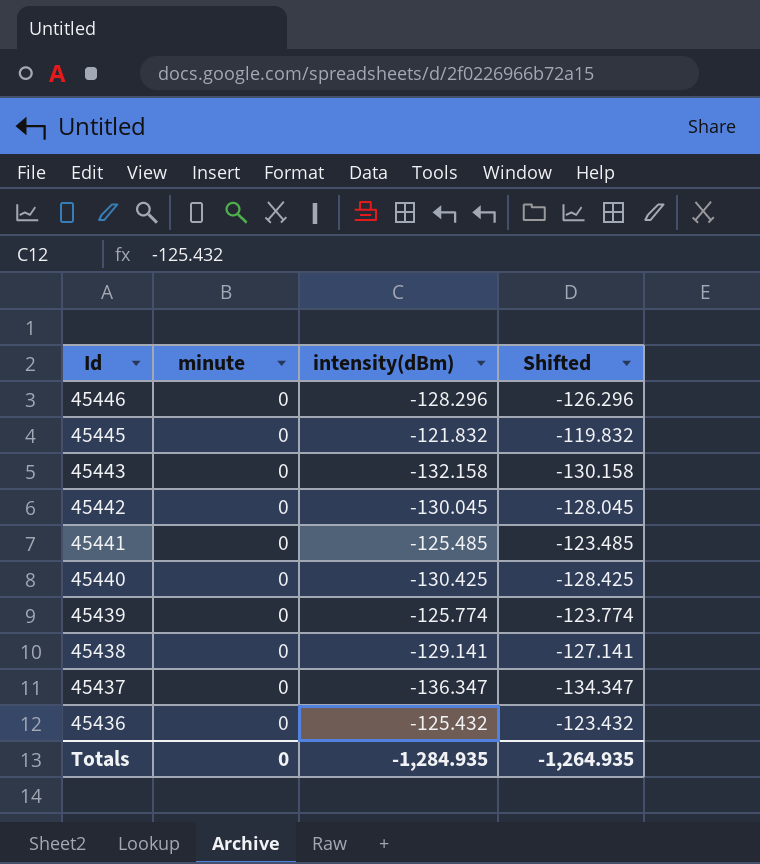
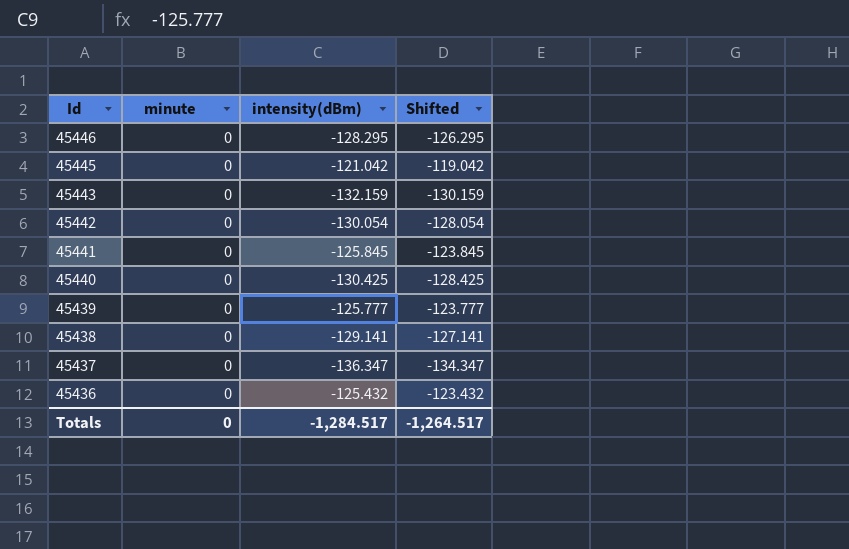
45446 | intensity(dBm): -128.296 -> -128.295
45446 | Shifted: -126.296 -> -126.295
45445 | intensity(dBm): -121.832 -> -121.042
45445 | Shifted: -119.832 -> -119.042
45443 | intensity(dBm): -132.158 -> -132.159
45443 | Shifted: -130.158 -> -130.159
45442 | intensity(dBm): -130.045 -> -130.054
45442 | Shifted: -128.045 -> -128.054
45441 | intensity(dBm): -125.485 -> -125.845
45441 | Shifted: -123.485 -> -123.845
45439 | intensity(dBm): -125.774 -> -125.777
45439 | Shifted: -123.774 -> -123.777
Totals | intensity(dBm): -1,284.935 -> -1,284.517
Totals | Shifted: -1,264.935 -> -1,264.517

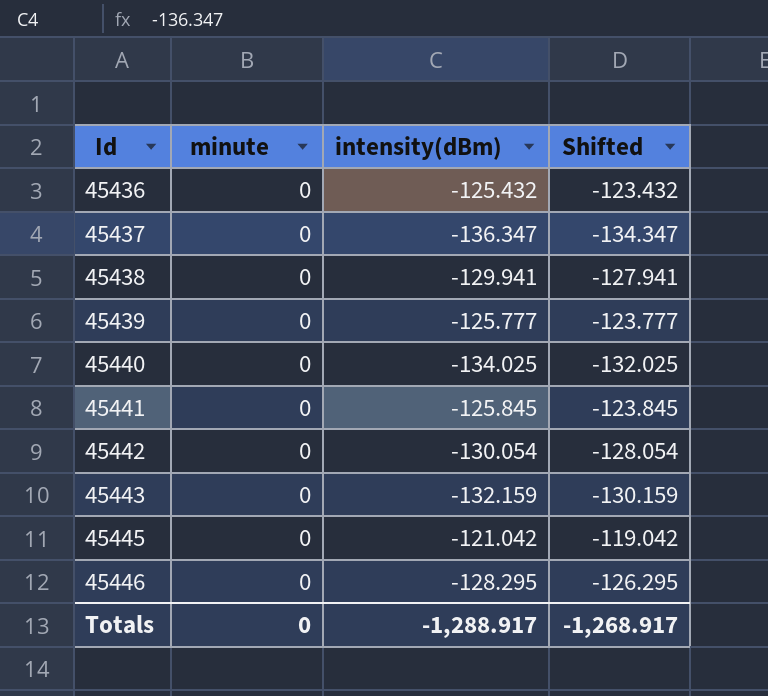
row order: Id descending -> Id ascending
45438 | intensity(dBm): -129.141 -> -129.941
45438 | Shifted: -127.141 -> -127.941
45440 | intensity(dBm): -130.425 -> -134.025
45440 | Shifted: -128.425 -> -132.025
Totals | intensity(dBm): -1,284.517 -> -1,288.917
Totals | Shifted: -1,264.517 -> -1,268.917

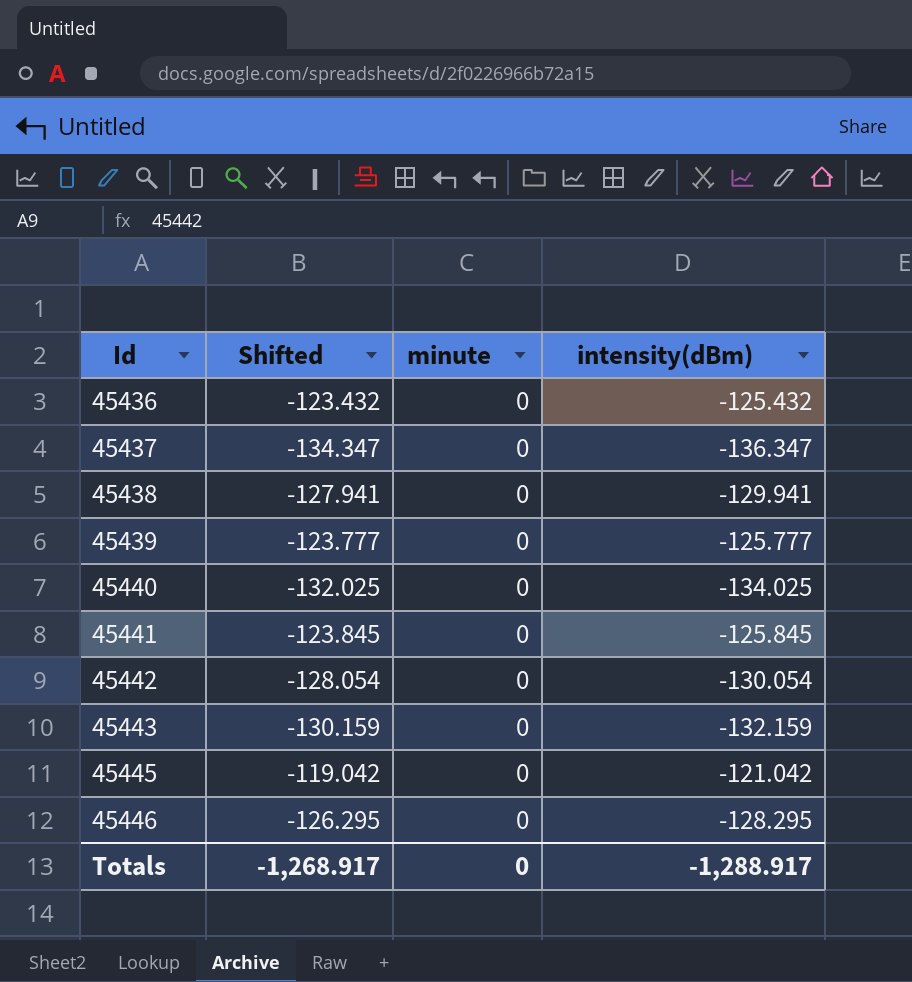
column Shifted | position: 4 -> 2

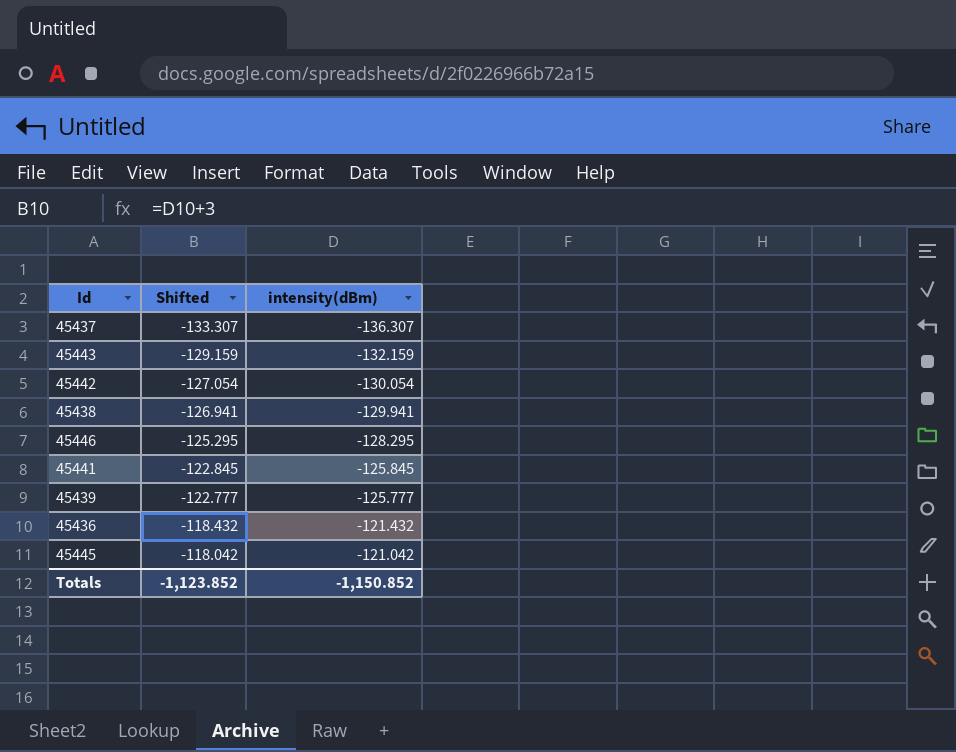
row order: Id ascending -> Shifted ascending
column minute | position: 3 -> none
column Shifted | formula: [intensity(dBm)] + 2 -> [intensity(dBm)] + 3
row 45440: -132.025 | 0 | -134.025 -> none
45437 | intensity(dBm): -136.347 -> -136.307
45436 | intensity(dBm): -125.432 -> -121.432
Totals | Shifted: -1,268.917 -> -1,123.852
Totals | intensity(dBm): -1,288.917 -> -1,150.852

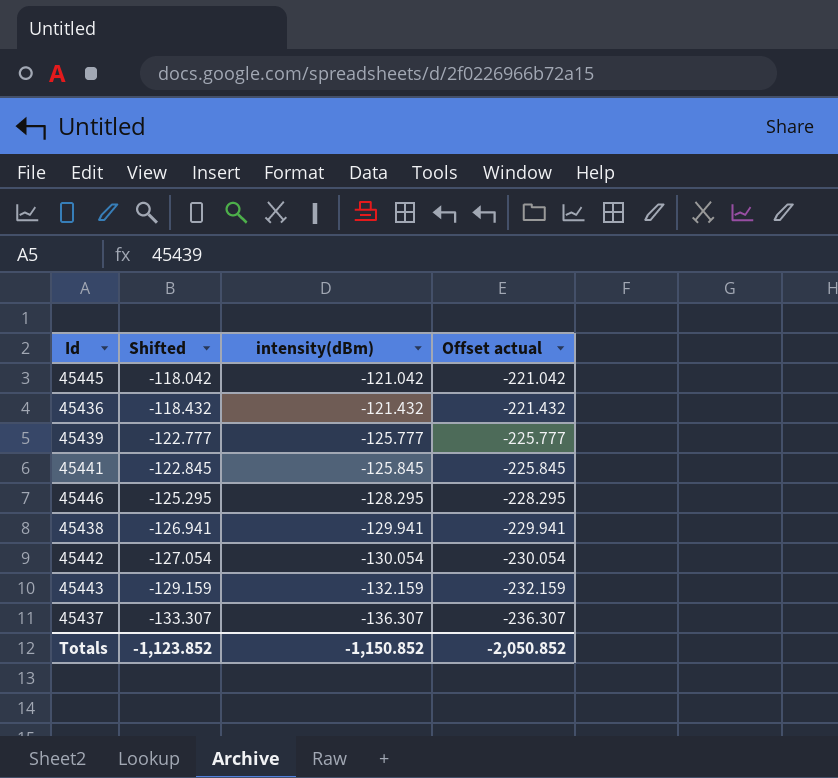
row order: Shifted ascending -> Shifted descending
column Offset actual | formula: none -> [intensity(dBm)] - 100

